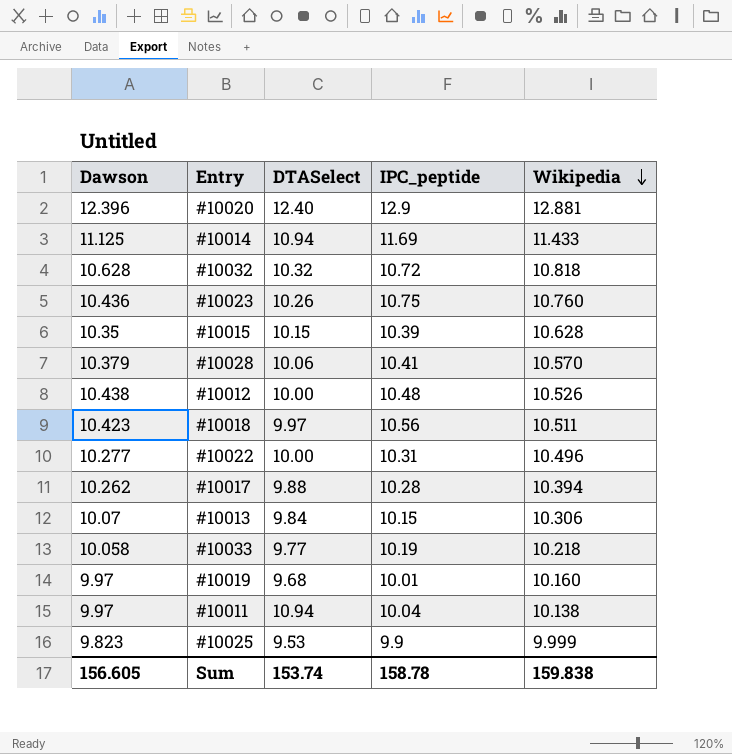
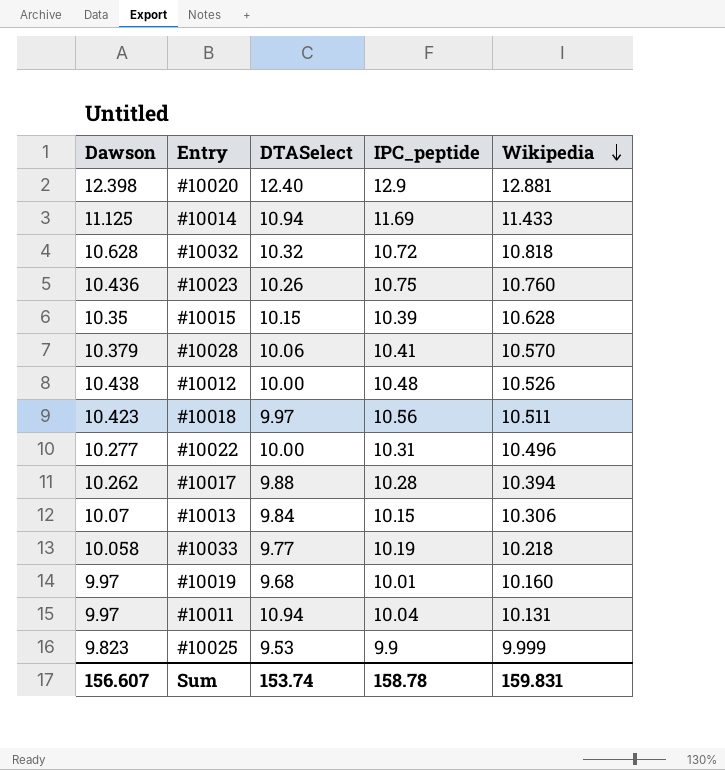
#10020 | Dawson: 12.396 -> 12.398
#10011 | Wikipedia: 10.138 -> 10.131
Sum | Dawson: 156.605 -> 156.607
Sum | Wikipedia: 159.838 -> 159.831

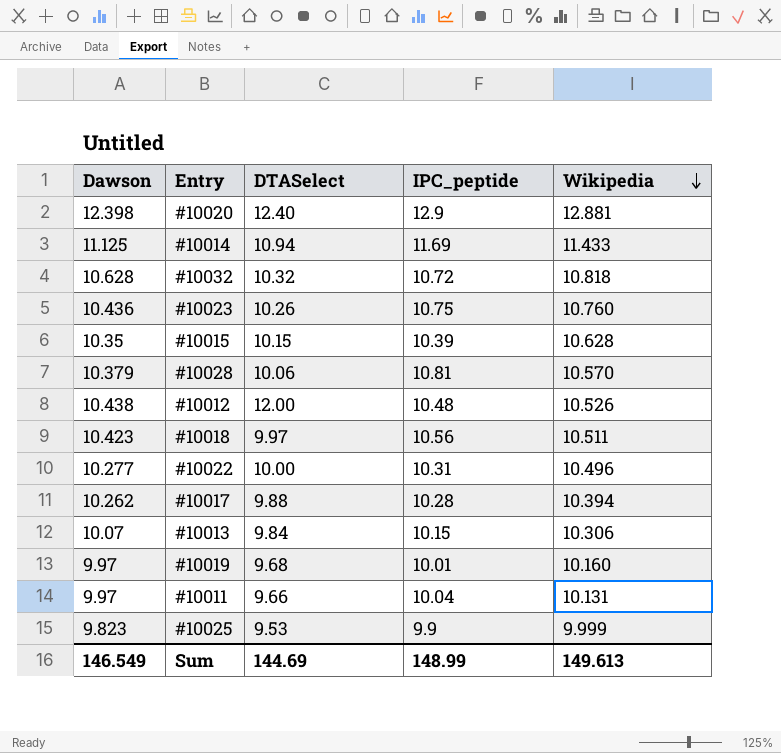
row #10033: 10.058 | 9.77 | 10.19 | 10.218 -> none
#10028 | IPC_peptide: 10.41 -> 10.81
#10012 | DTASelect: 10.00 -> 12.00
#10011 | DTASelect: 10.94 -> 9.66
Sum | Dawson: 156.607 -> 146.549
Sum | DTASelect: 153.74 -> 144.69
Sum | IPC_peptide: 158.78 -> 148.99
Sum | Wikipedia: 159.831 -> 149.613

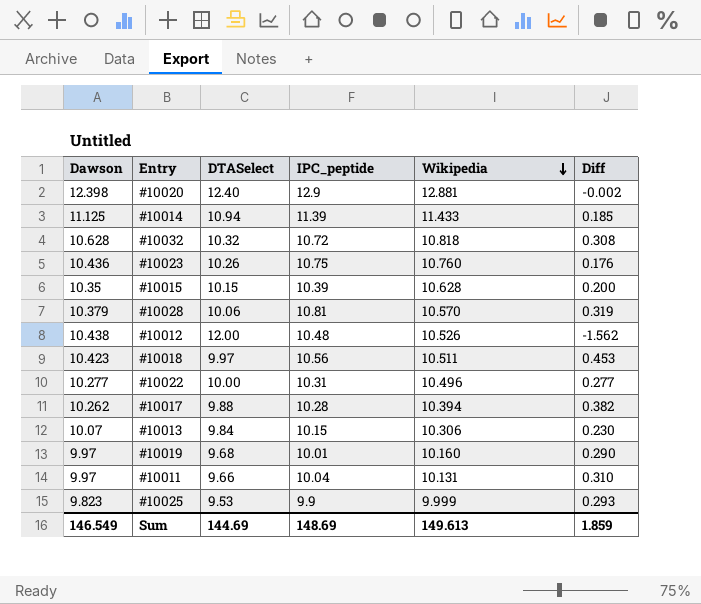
column Diff | formula: none -> [Dawson] - [DTASelect]
#10014 | IPC_peptide: 11.69 -> 11.39
Sum | IPC_peptide: 148.99 -> 148.69

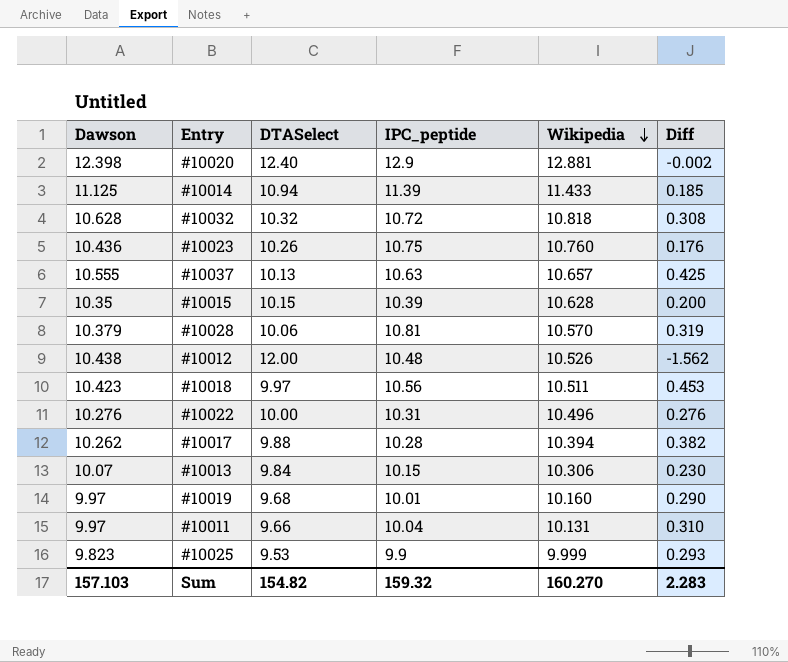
row #10037: none -> 10.555 | 10.13 | 10.63 | 10.657 | 0.425
#10022 | Dawson: 10.277 -> 10.276
#10022 | Diff: 0.277 -> 0.276
Sum | Dawson: 146.549 -> 157.103
Sum | DTASelect: 144.69 -> 154.82
Sum | IPC_peptide: 148.69 -> 159.32
Sum | Wikipedia: 149.613 -> 160.270
Sum | Diff: 1.859 -> 2.283

